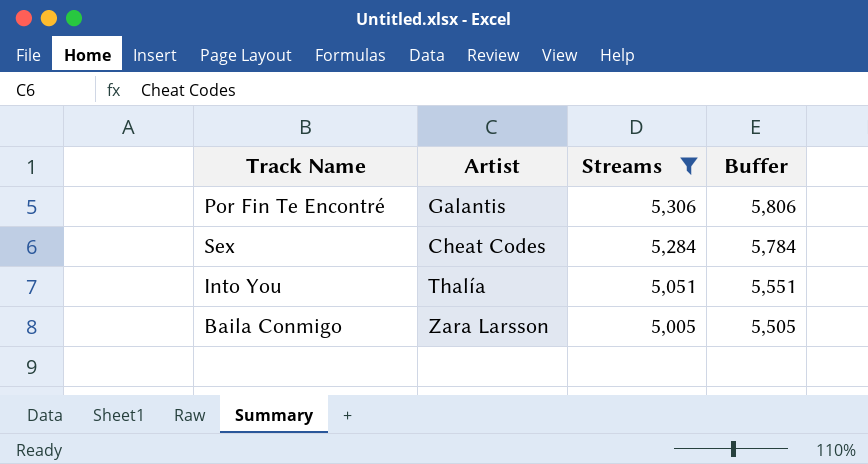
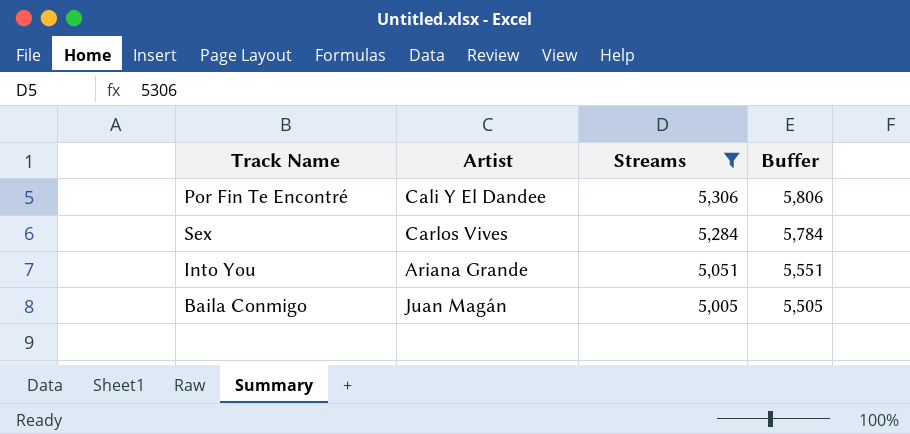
Por Fin Te Encontré | Artist: Galantis -> Cali Y El Dandee
Sex | Artist: Cheat Codes -> Carlos Vives
Into You | Artist: Thalía -> Ariana Grande
Baila Conmigo | Artist: Zara Larsson -> Juan Magán

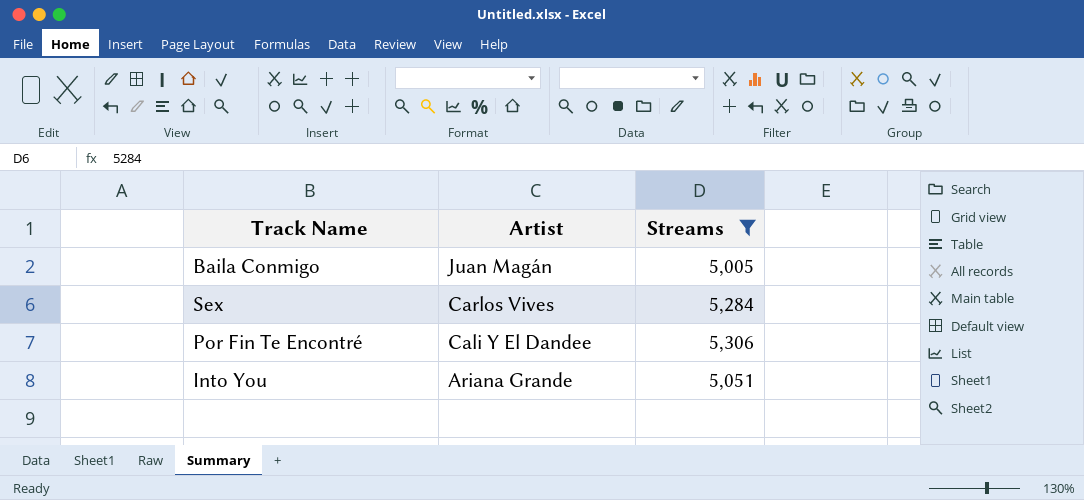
row order: Streams descending -> Artist descending
column Buffer | formula: [Streams] + 500 -> none

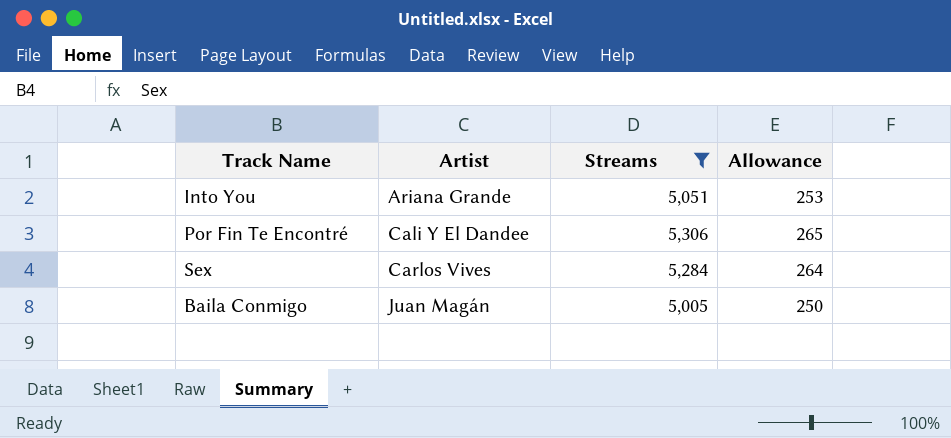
row order: Artist descending -> Artist ascending
column Allowance | formula: none -> [Streams] * 0.05

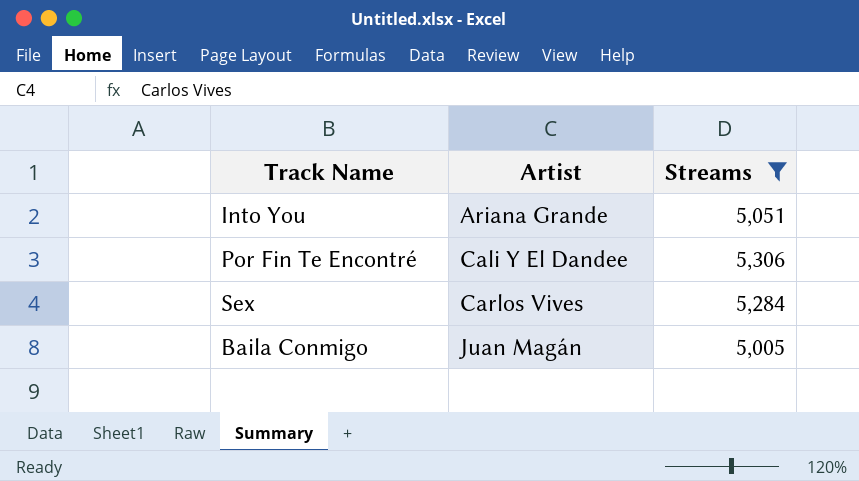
column Allowance | formula: [Streams] * 0.05 -> none

